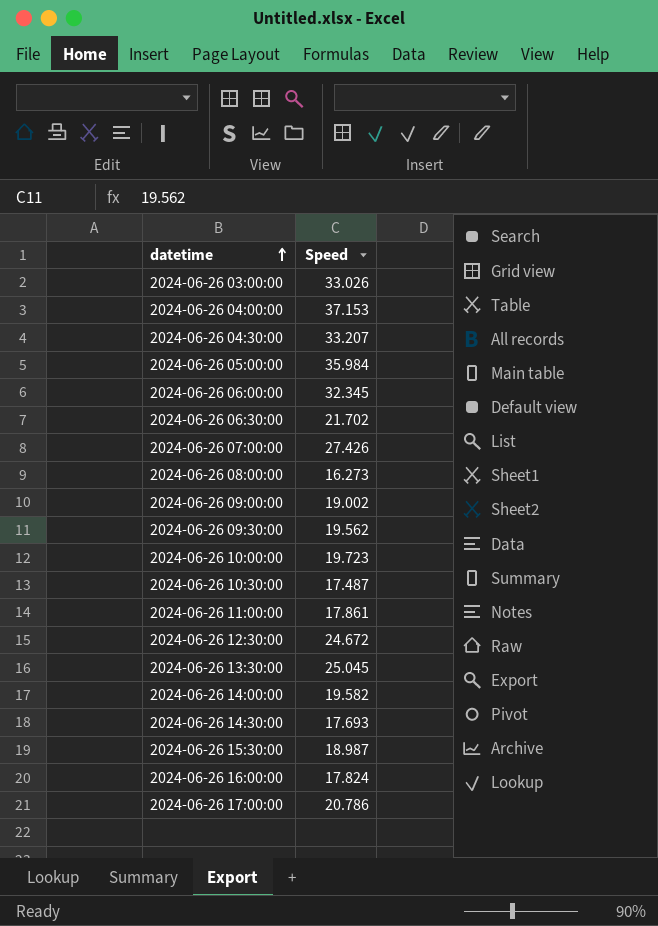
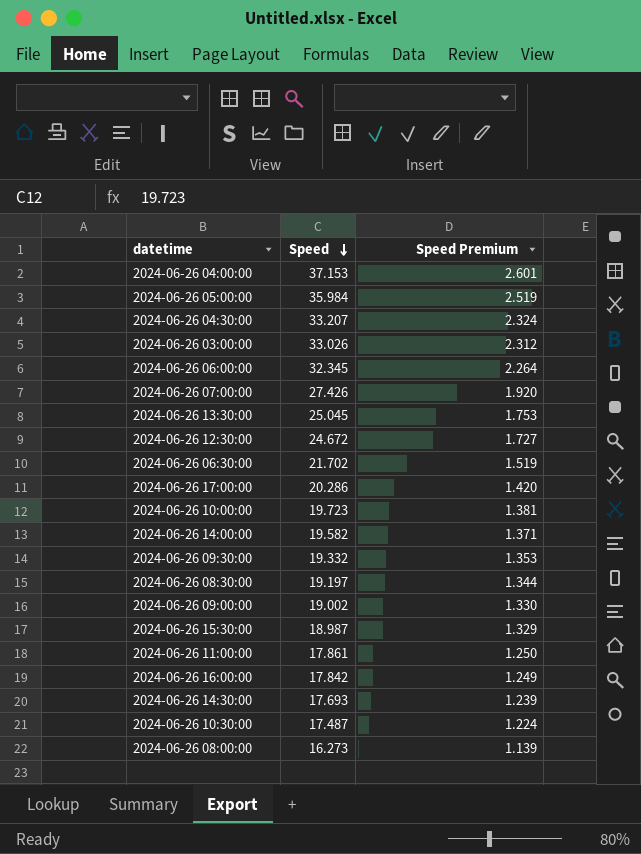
row order: datetime ascending -> Speed descending
column Speed Premium | formula: none -> [Speed] * 0.07
2024-06-26 17:00:00 | Speed: 20.786 -> 20.286
2024-06-26 09:30:00 | Speed: 19.562 -> 19.332
row 2024-06-26 08:30:00: none -> 19.197 | 1.344
2024-06-26 16:00:00 | Speed: 17.824 -> 17.842

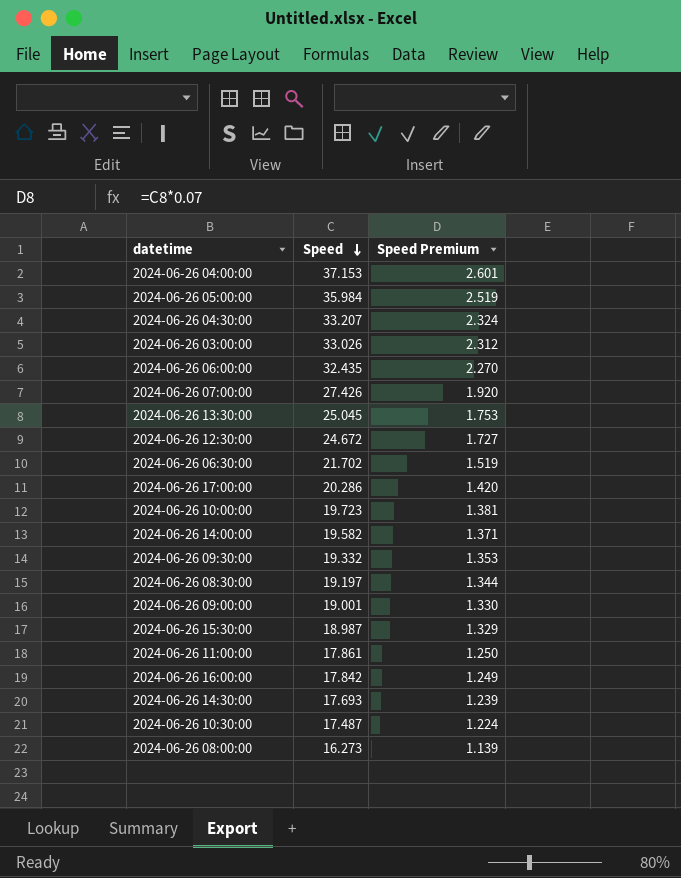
2024-06-26 06:00:00 | Speed: 32.345 -> 32.435
2024-06-26 06:00:00 | Speed Premium: 2.264 -> 2.270
2024-06-26 09:00:00 | Speed: 19.002 -> 19.001

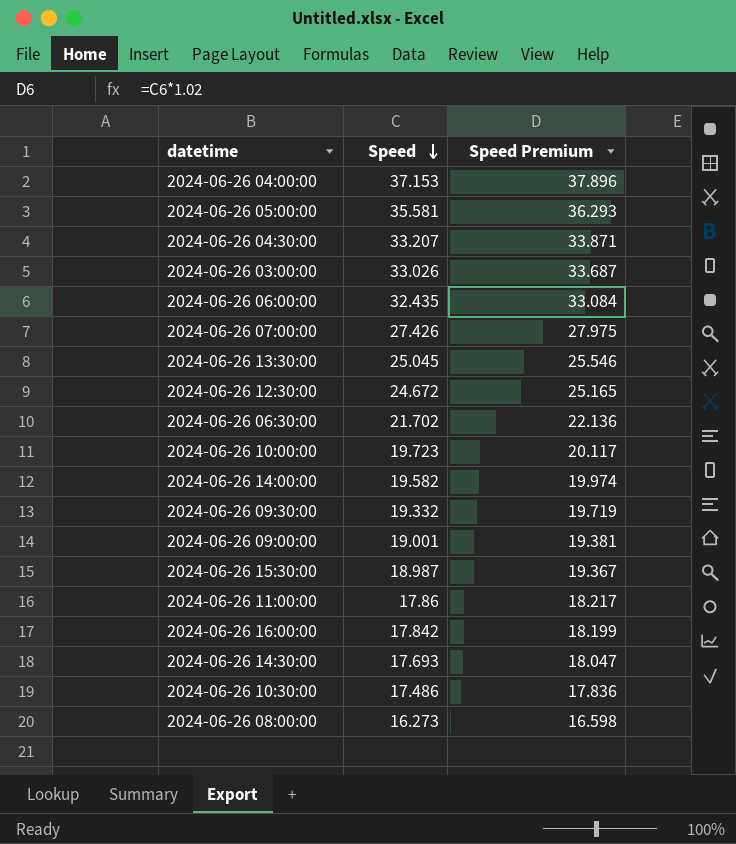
column Speed Premium | formula: [Speed] * 0.07 -> [Speed] * 1.02
row 2024-06-26 17:00:00: 20.286 | 1.420 -> none
row 2024-06-26 08:30:00: 19.197 | 1.344 -> none
2024-06-26 05:00:00 | Speed: 35.984 -> 35.581
2024-06-26 11:00:00 | Speed: 17.861 -> 17.86
2024-06-26 10:30:00 | Speed: 17.487 -> 17.486

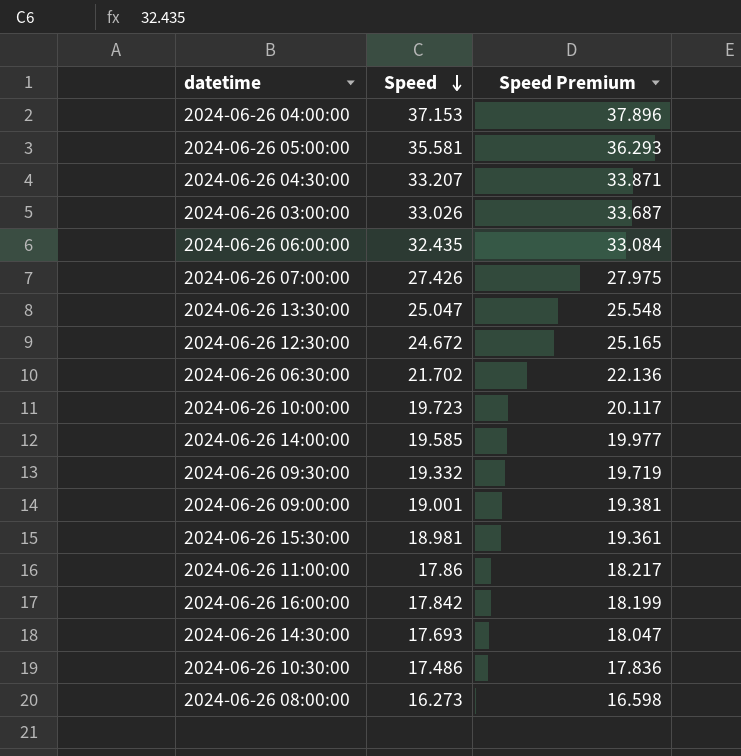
2024-06-26 13:30:00 | Speed: 25.045 -> 25.047
2024-06-26 13:30:00 | Speed Premium: 25.546 -> 25.548
2024-06-26 14:00:00 | Speed: 19.582 -> 19.585
2024-06-26 14:00:00 | Speed Premium: 19.974 -> 19.977
2024-06-26 15:30:00 | Speed: 18.987 -> 18.981
2024-06-26 15:30:00 | Speed Premium: 19.367 -> 19.361

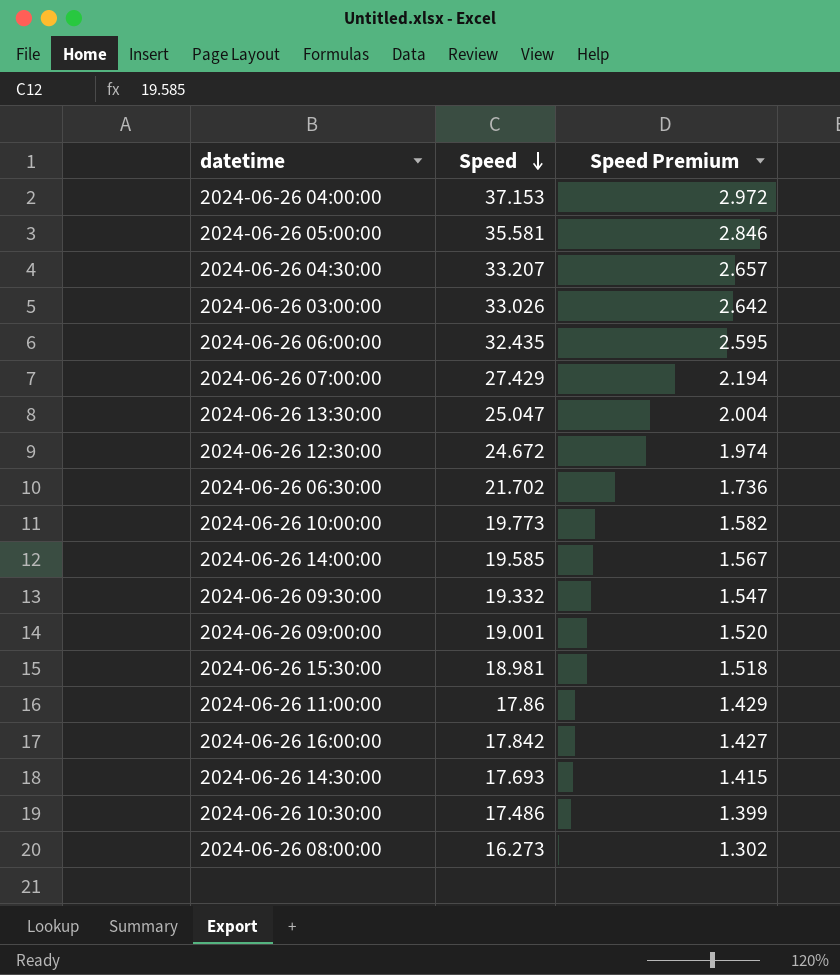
column Speed Premium | formula: [Speed] * 1.02 -> [Speed] * 0.08
2024-06-26 07:00:00 | Speed: 27.426 -> 27.429
2024-06-26 10:00:00 | Speed: 19.723 -> 19.773

